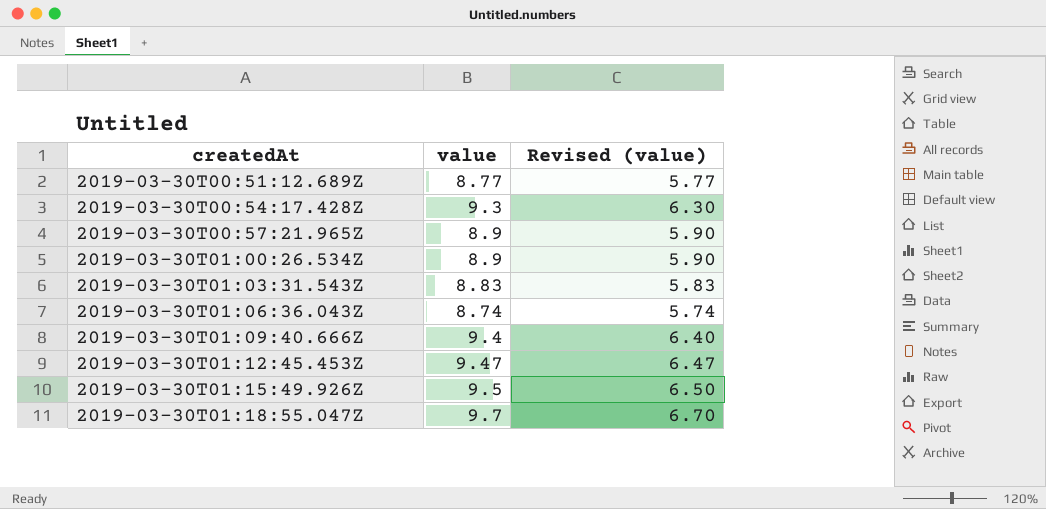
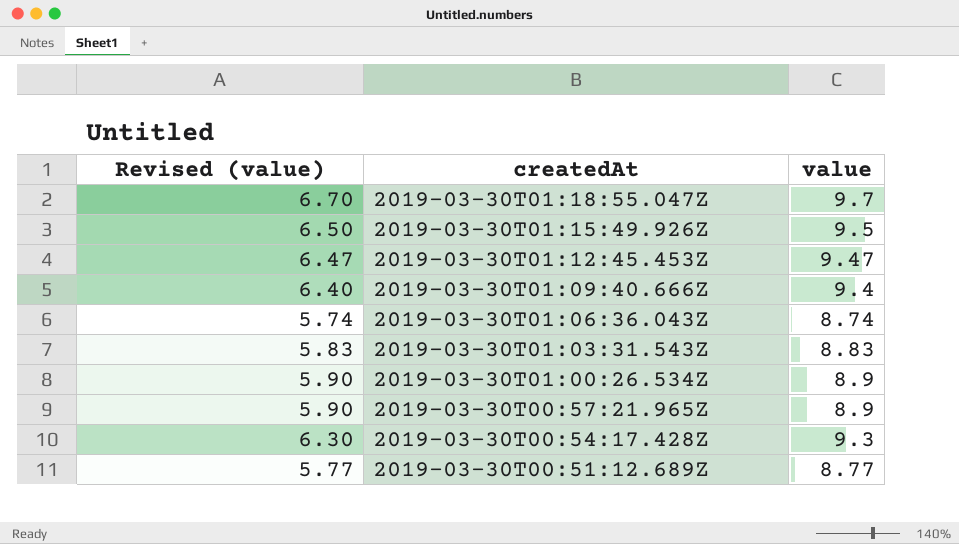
row order: createdAt ascending -> createdAt descending
column Revised (value) | position: 3 -> 1

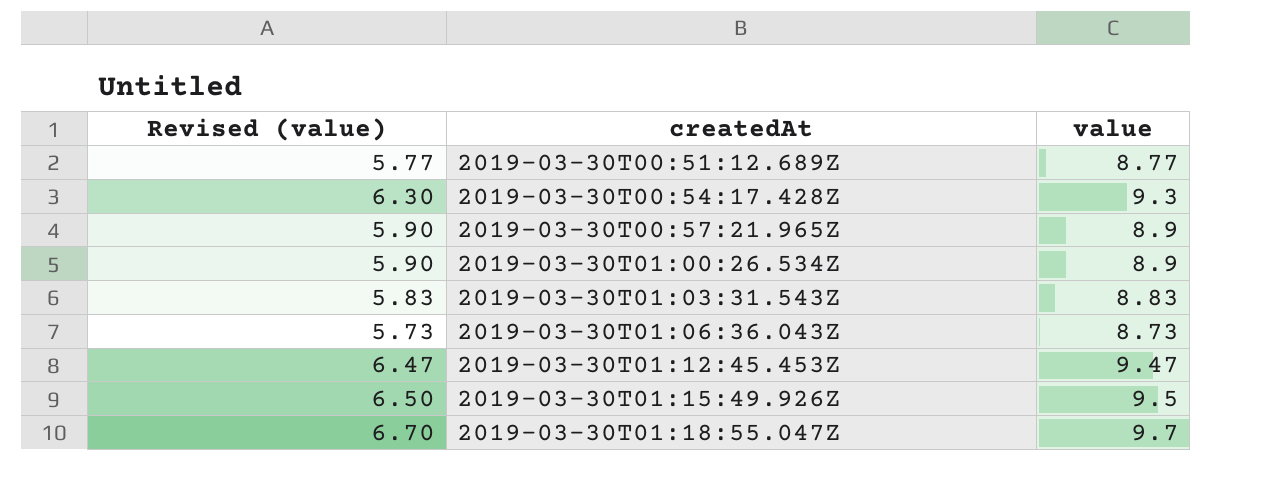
row order: createdAt descending -> createdAt ascending
row 2019-03-30T01:09:40.666Z: 6.40 | 9.4 -> none
2019-03-30T01:06:36.043Z | Revised (value): 5.74 -> 5.73
2019-03-30T01:06:36.043Z | value: 8.74 -> 8.73

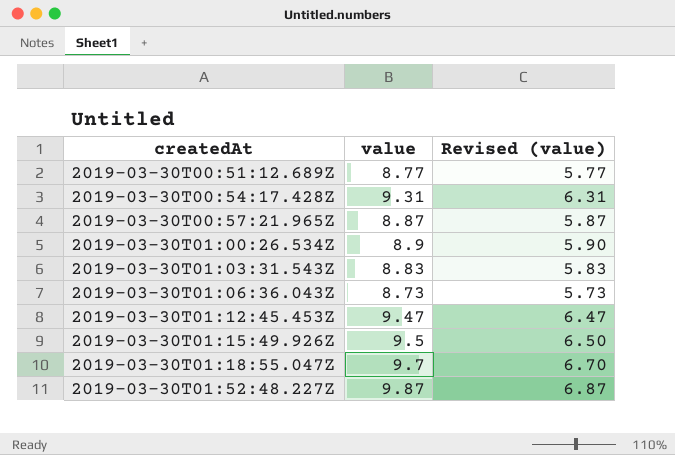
column Revised (value) | position: 1 -> 3
2019-03-30T00:54:17.428Z | value: 9.3 -> 9.31
2019-03-30T00:54:17.428Z | Revised (value): 6.30 -> 6.31
2019-03-30T00:57:21.965Z | value: 8.9 -> 8.87
2019-03-30T00:57:21.965Z | Revised (value): 5.90 -> 5.87
row 2019-03-30T01:52:48.227Z: none -> 9.87 | 6.87

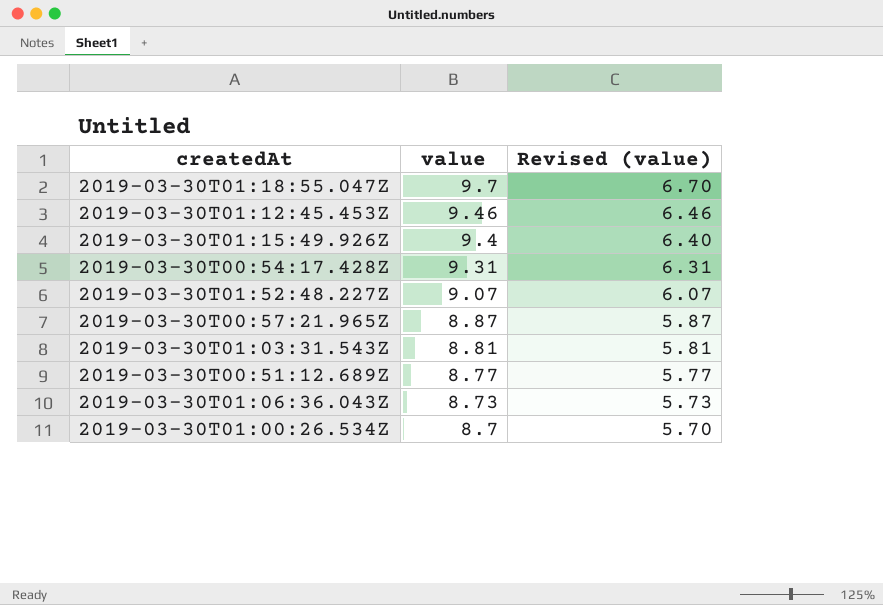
row order: createdAt ascending -> value descending
2019-03-30T01:12:45.453Z | value: 9.47 -> 9.46
2019-03-30T01:12:45.453Z | Revised (value): 6.47 -> 6.46
2019-03-30T01:15:49.926Z | value: 9.5 -> 9.4
2019-03-30T01:15:49.926Z | Revised (value): 6.50 -> 6.40
2019-03-30T01:52:48.227Z | value: 9.87 -> 9.07
2019-03-30T01:52:48.227Z | Revised (value): 6.87 -> 6.07
2019-03-30T01:03:31.543Z | value: 8.83 -> 8.81
2019-03-30T01:03:31.543Z | Revised (value): 5.83 -> 5.81
2019-03-30T01:00:26.534Z | value: 8.9 -> 8.7
2019-03-30T01:00:26.534Z | Revised (value): 5.90 -> 5.70

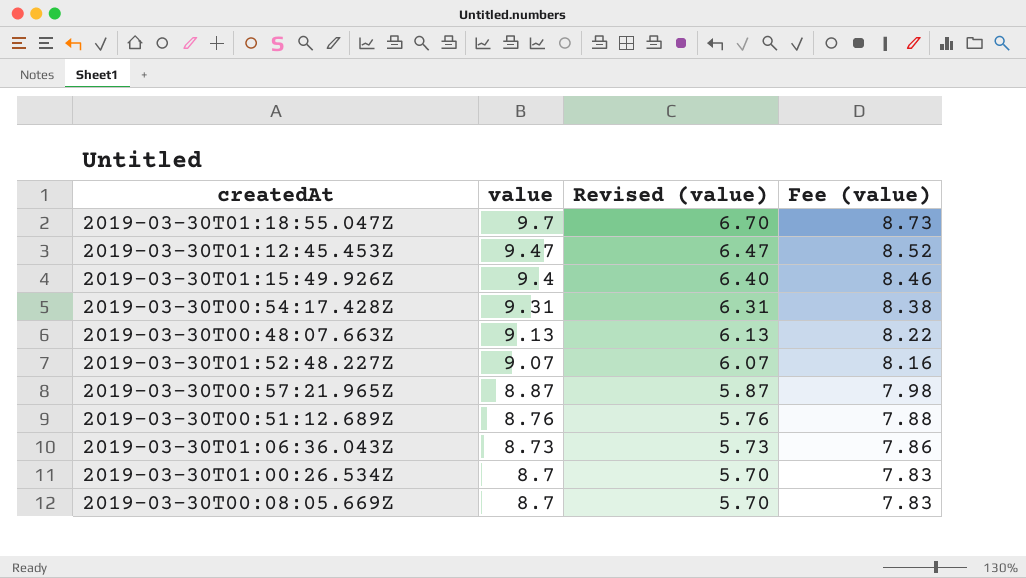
column Fee (value) | formula: none -> [value] * 0.9
row 2019-03-30T01:03:31.543Z: 8.81 | 5.81 -> none
2019-03-30T01:12:45.453Z | value: 9.46 -> 9.47
2019-03-30T01:12:45.453Z | Revised (value): 6.46 -> 6.47
row 2019-03-30T00:48:07.663Z: none -> 9.13 | 6.13 | 8.22
2019-03-30T00:51:12.689Z | value: 8.77 -> 8.76
2019-03-30T00:51:12.689Z | Revised (value): 5.77 -> 5.76
row 2019-03-30T00:08:05.669Z: none -> 8.7 | 5.70 | 7.83

